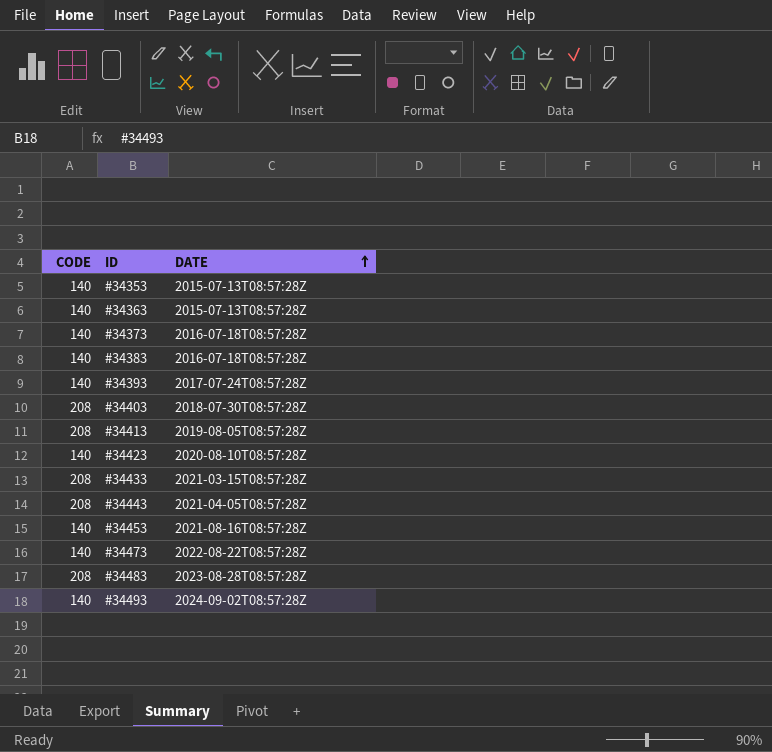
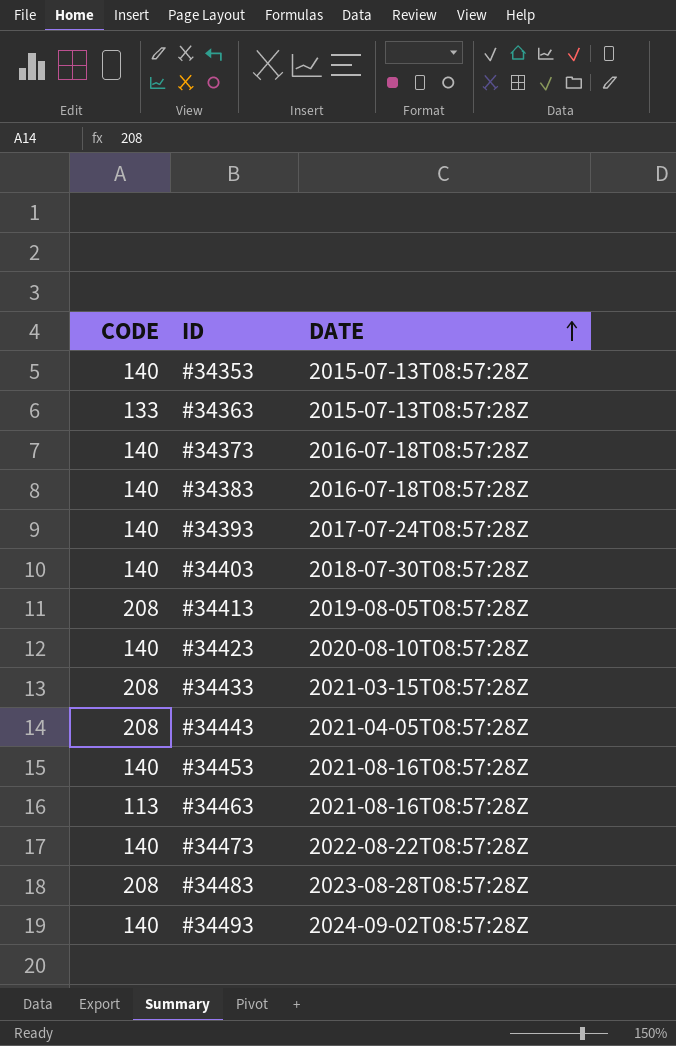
#34363 | CODE: 140 -> 133
#34403 | CODE: 208 -> 140
row #34463: none -> 113 | 2021-08-16T08:57:28Z

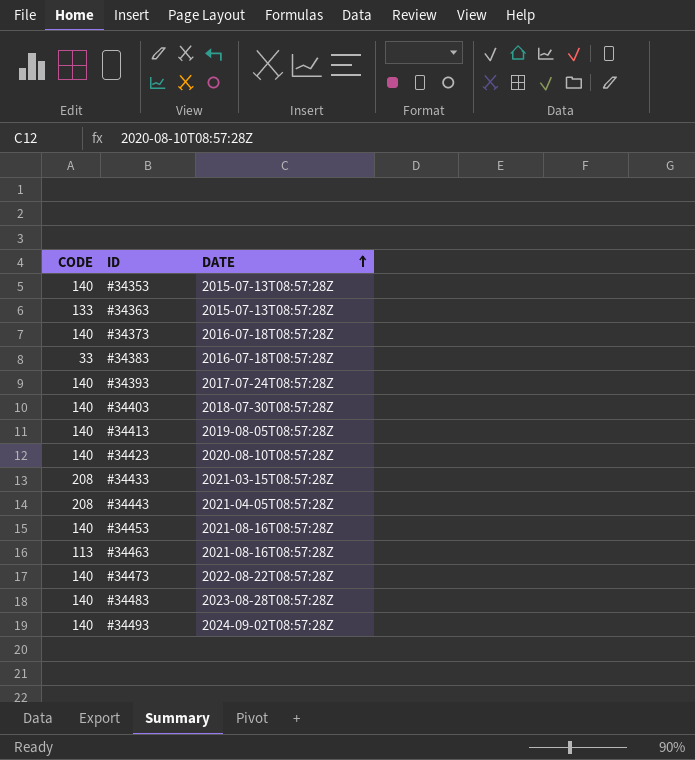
#34383 | CODE: 140 -> 33
#34413 | CODE: 208 -> 140
#34483 | CODE: 208 -> 140

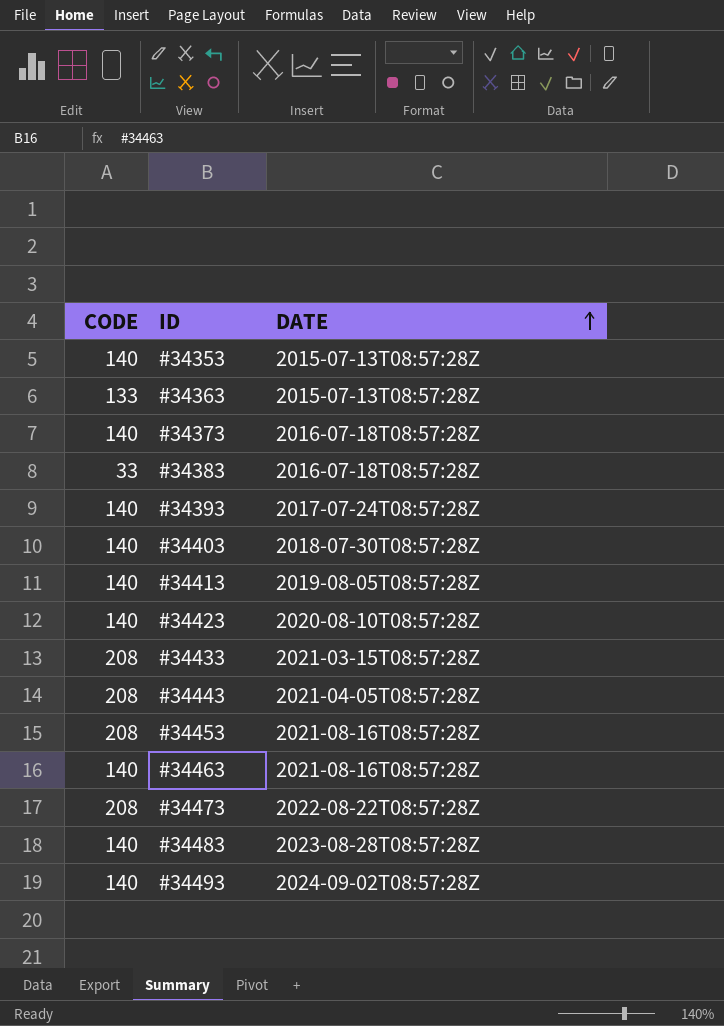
#34453 | CODE: 140 -> 208
#34463 | CODE: 113 -> 140
#34473 | CODE: 140 -> 208

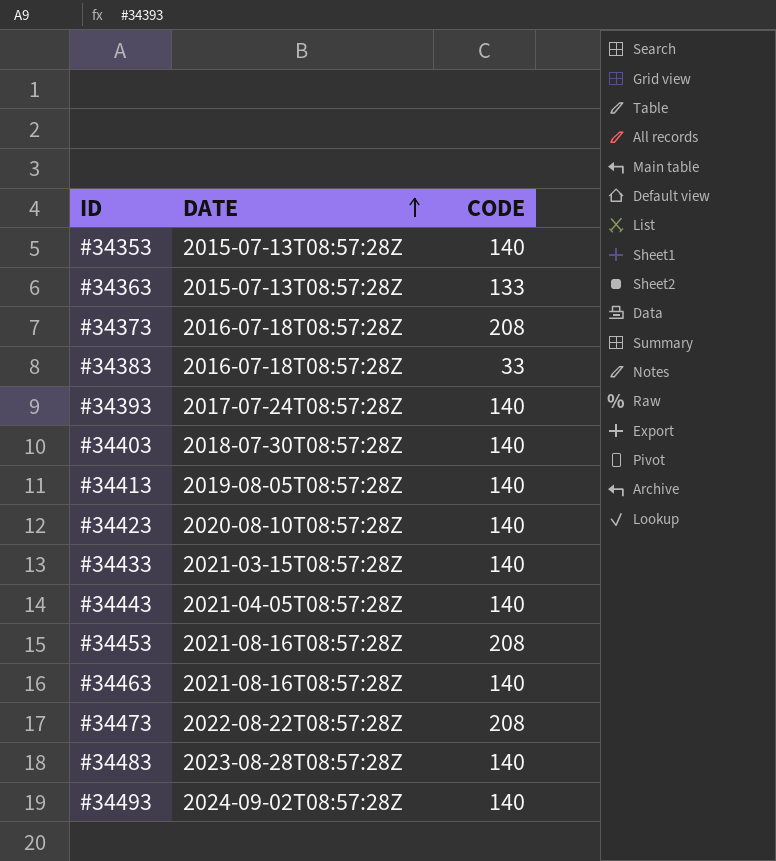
column CODE | position: 1 -> 3
#34373 | CODE: 140 -> 208
#34433 | CODE: 208 -> 140
#34443 | CODE: 208 -> 140

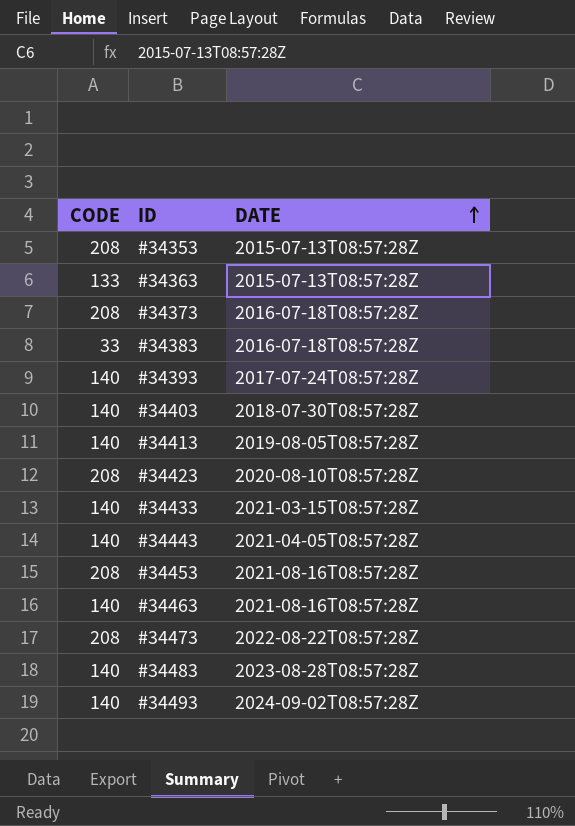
column CODE | position: 3 -> 1
#34353 | CODE: 140 -> 208
#34423 | CODE: 140 -> 208

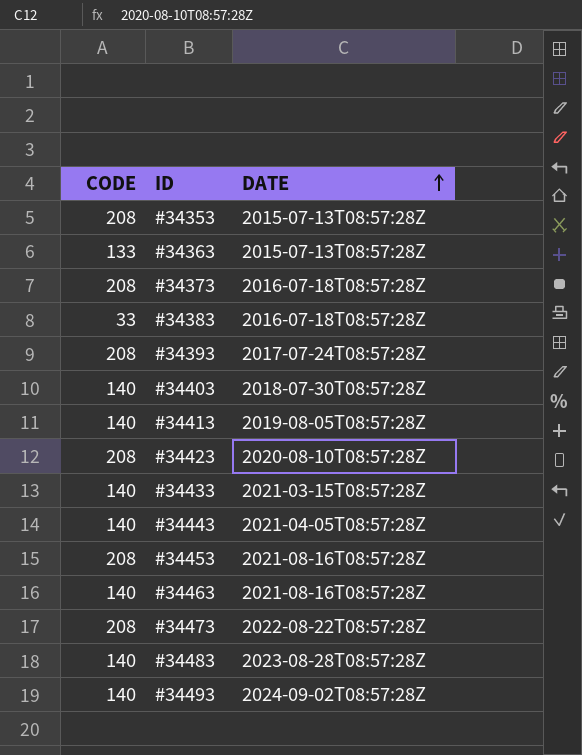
#34393 | CODE: 140 -> 208

